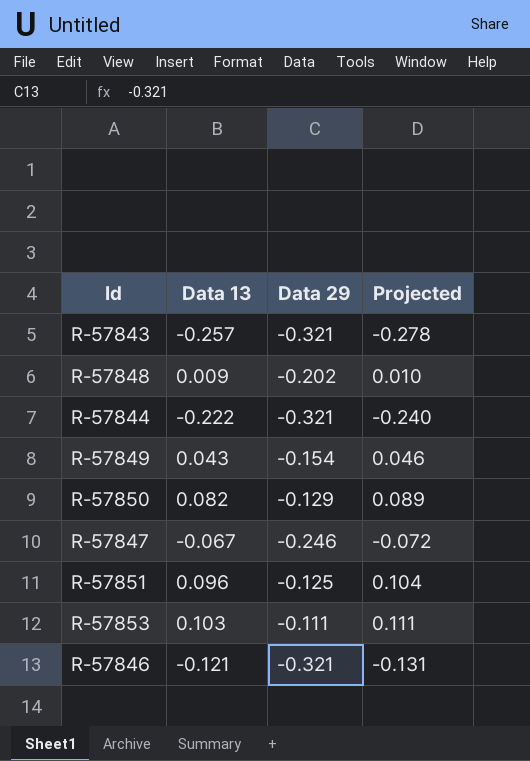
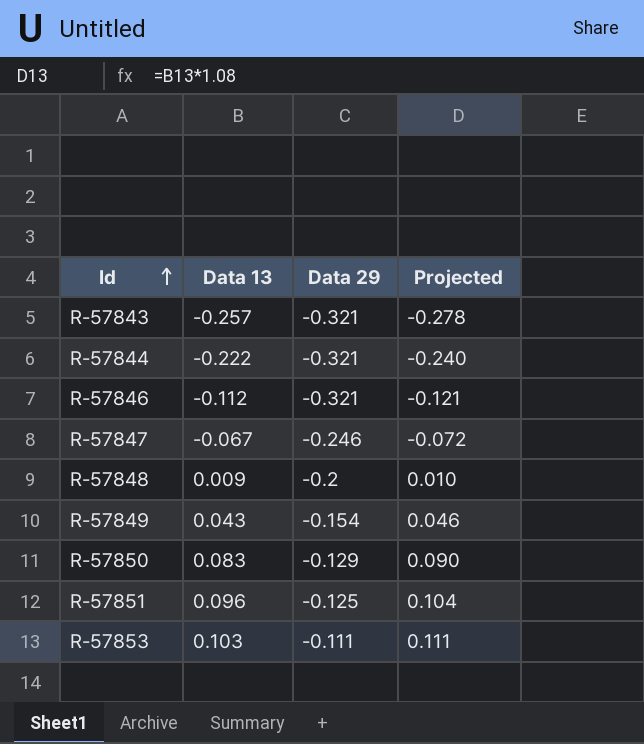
row order: none -> Id ascending
R-57846 | Data 13: -0.121 -> -0.112
R-57846 | Projected: -0.131 -> -0.121
R-57848 | Data 29: -0.202 -> -0.2
R-57850 | Data 13: 0.082 -> 0.083
R-57850 | Projected: 0.089 -> 0.090

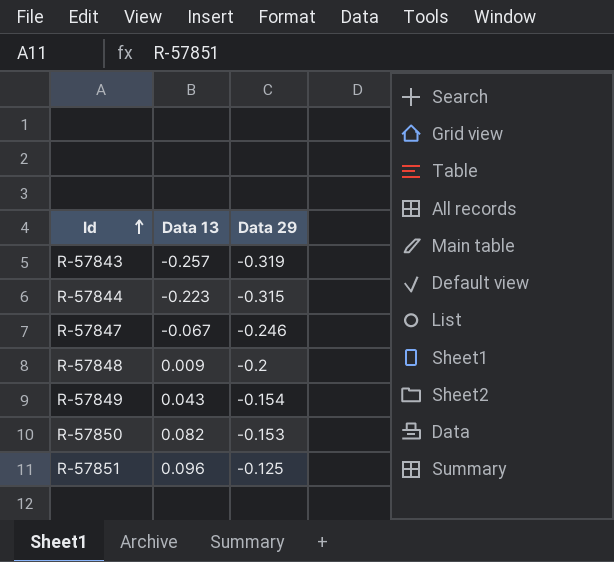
column Projected | formula: [Data 13] * 1.08 -> none
row R-57846: -0.112 | -0.321 | -0.121 -> none
row R-57853: 0.103 | -0.111 | 0.111 -> none
R-57843 | Data 29: -0.321 -> -0.319
R-57844 | Data 13: -0.222 -> -0.223
R-57844 | Data 29: -0.321 -> -0.315
R-57850 | Data 13: 0.083 -> 0.082
R-57850 | Data 29: -0.129 -> -0.153

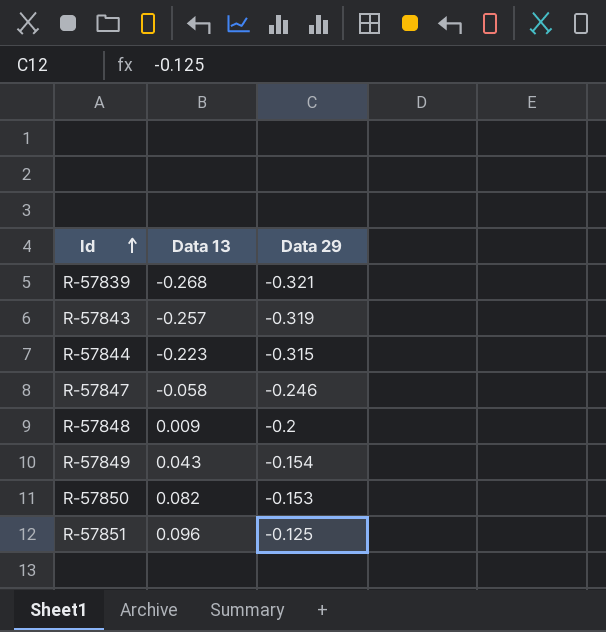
row R-57839: none -> -0.268 | -0.321
R-57847 | Data 13: -0.067 -> -0.058

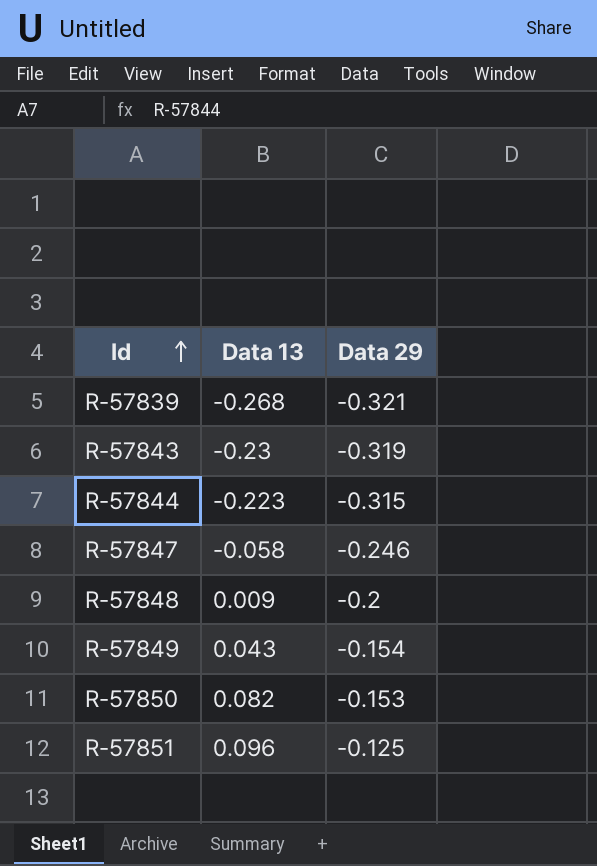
R-57843 | Data 13: -0.257 -> -0.23

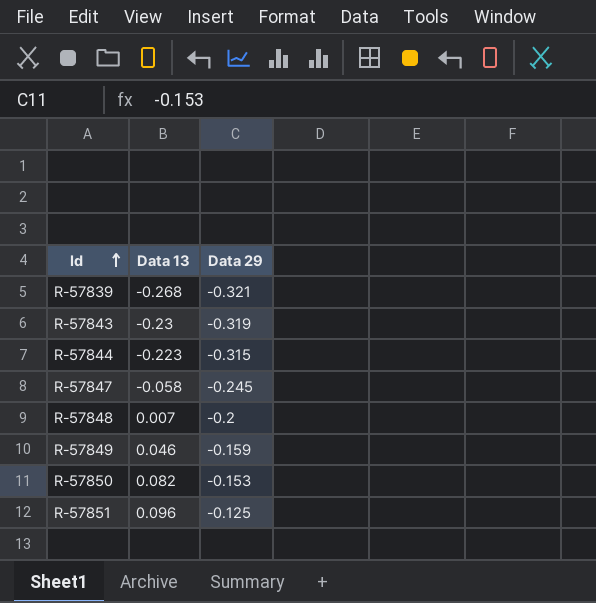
R-57847 | Data 29: -0.246 -> -0.245
R-57848 | Data 13: 0.009 -> 0.007
R-57849 | Data 13: 0.043 -> 0.046
R-57849 | Data 29: -0.154 -> -0.159

